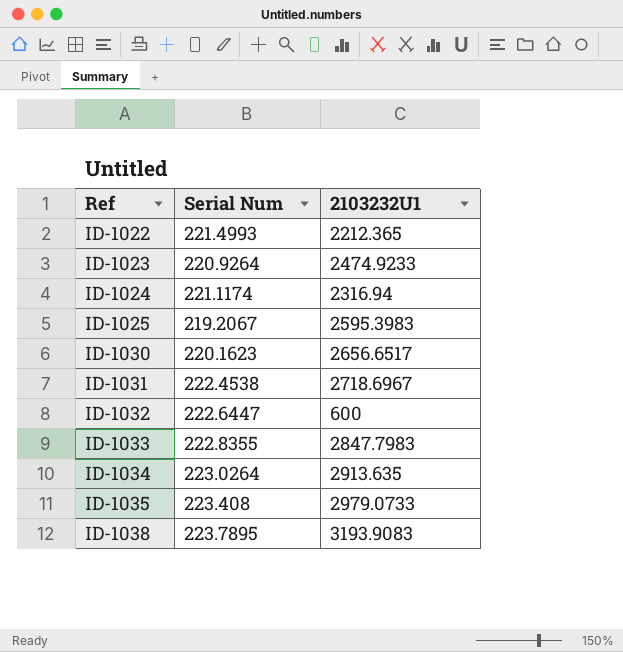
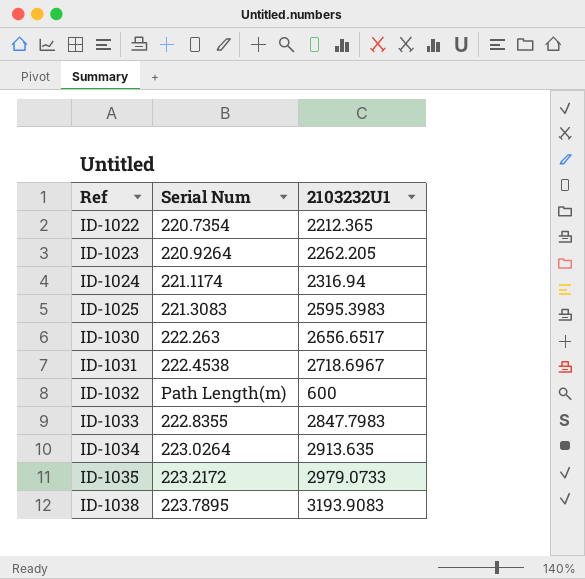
ID-1022 | Serial Num: 221.4993 -> 220.7354
ID-1023 | 2103232U1: 2474.9233 -> 2262.205
ID-1025 | Serial Num: 219.2067 -> 221.3083
ID-1030 | Serial Num: 220.1623 -> 222.263
ID-1032 | Serial Num: 222.6447 -> Path Length(m)
ID-1035 | Serial Num: 223.408 -> 223.2172

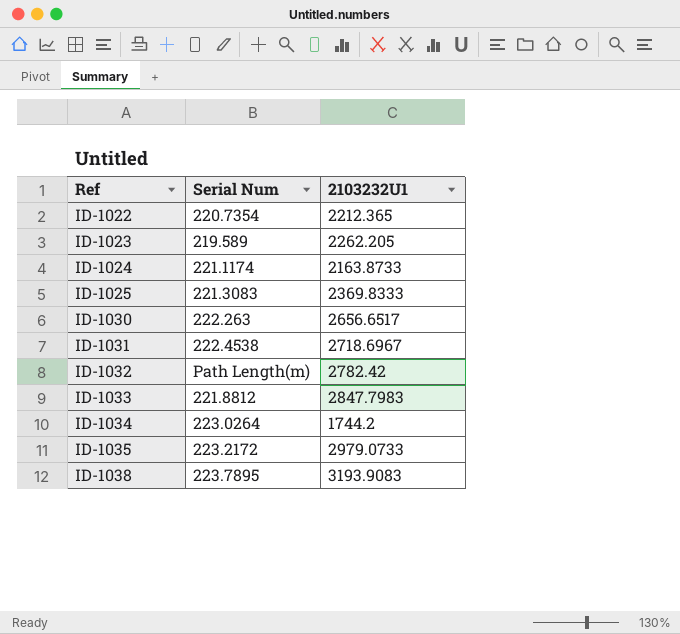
ID-1023 | Serial Num: 220.9264 -> 219.589
ID-1024 | 2103232U1: 2316.94 -> 2163.8733
ID-1025 | 2103232U1: 2595.3983 -> 2369.8333
ID-1032 | 2103232U1: 600 -> 2782.42
ID-1033 | Serial Num: 222.8355 -> 221.8812
ID-1034 | 2103232U1: 2913.635 -> 1744.2

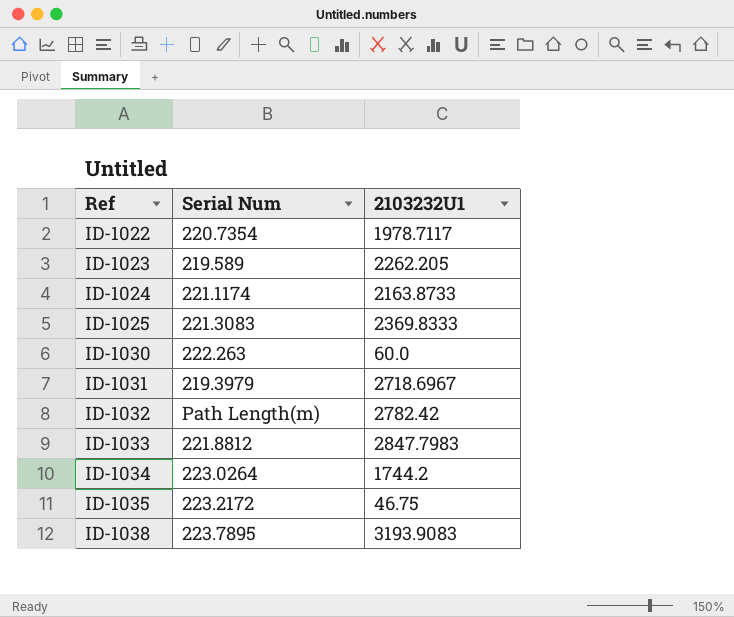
ID-1022 | 2103232U1: 2212.365 -> 1978.7117
ID-1030 | 2103232U1: 2656.6517 -> 60.0
ID-1031 | Serial Num: 222.4538 -> 219.3979
ID-1035 | 2103232U1: 2979.0733 -> 46.75

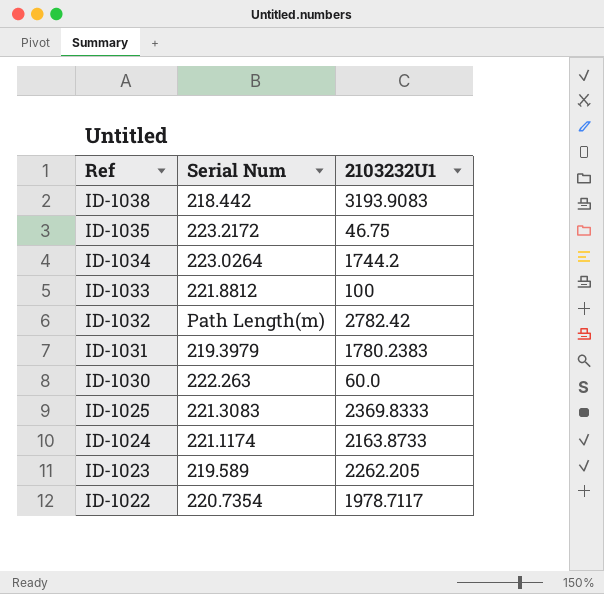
row order: Ref ascending -> Ref descending
ID-1038 | Serial Num: 223.7895 -> 218.442
ID-1033 | 2103232U1: 2847.7983 -> 100
ID-1031 | 2103232U1: 2718.6967 -> 1780.2383

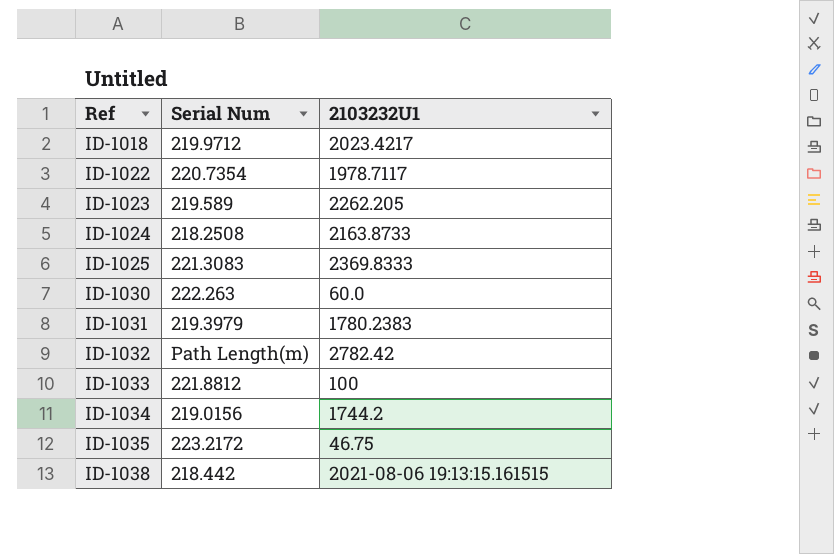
row order: Ref descending -> Ref ascending
row ID-1018: none -> 219.9712 | 2023.4217
ID-1024 | Serial Num: 221.1174 -> 218.2508
ID-1034 | Serial Num: 223.0264 -> 219.0156
ID-1038 | 2103232U1: 3193.9083 -> 2021-08-06 19:13:15.161515

